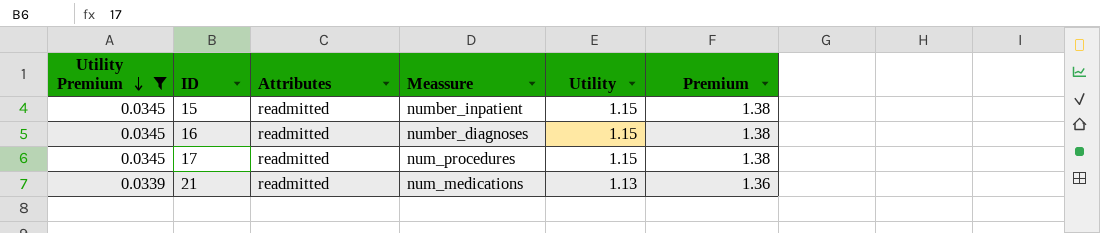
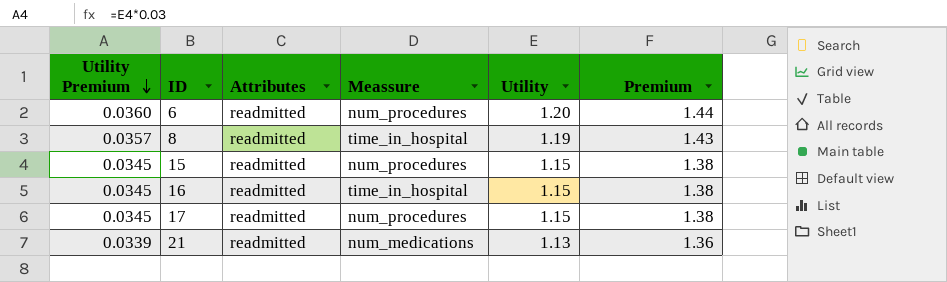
filter: Utility Premium <= 0.0345 -> none
15 | Meassure: number_inpatient -> num_procedures
16 | Meassure: number_diagnoses -> time_in_hospital

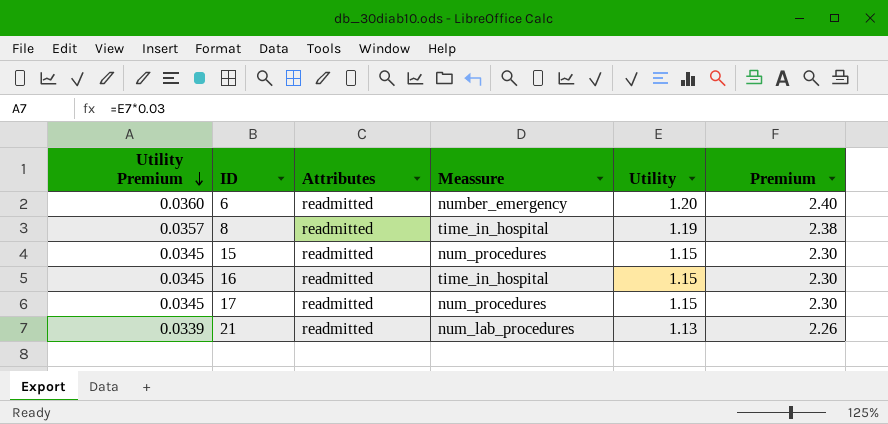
column Premium | formula: [Utility] * 1.2 -> [Utility] * 2
6 | Meassure: num_procedures -> number_emergency
21 | Meassure: num_medications -> num_lab_procedures

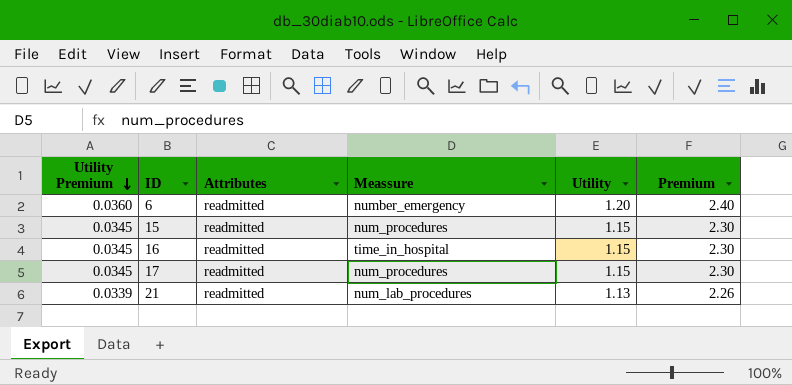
row 8: 0.0357 | readmitted | time_in_hospital | 1.19 | 2.38 -> none

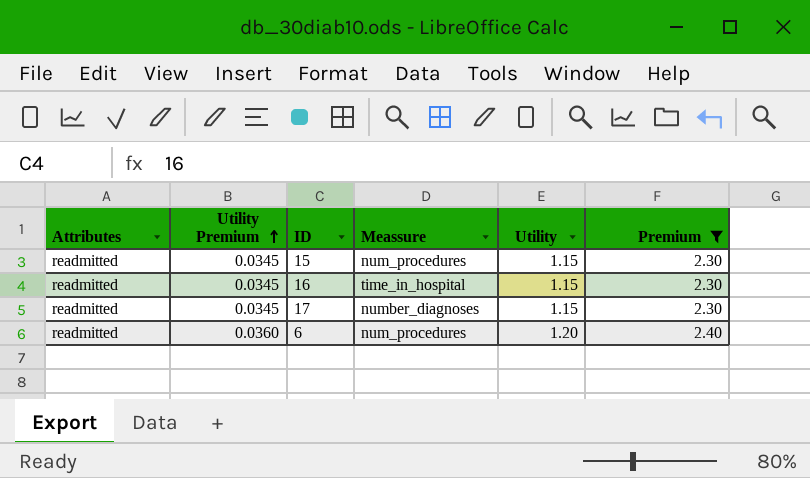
filter: none -> Premium != 2.26
row order: Utility Premium descending -> Utility Premium ascending
column Attributes | position: 3 -> 1
17 | Meassure: num_procedures -> number_diagnoses
6 | Meassure: number_emergency -> num_procedures

